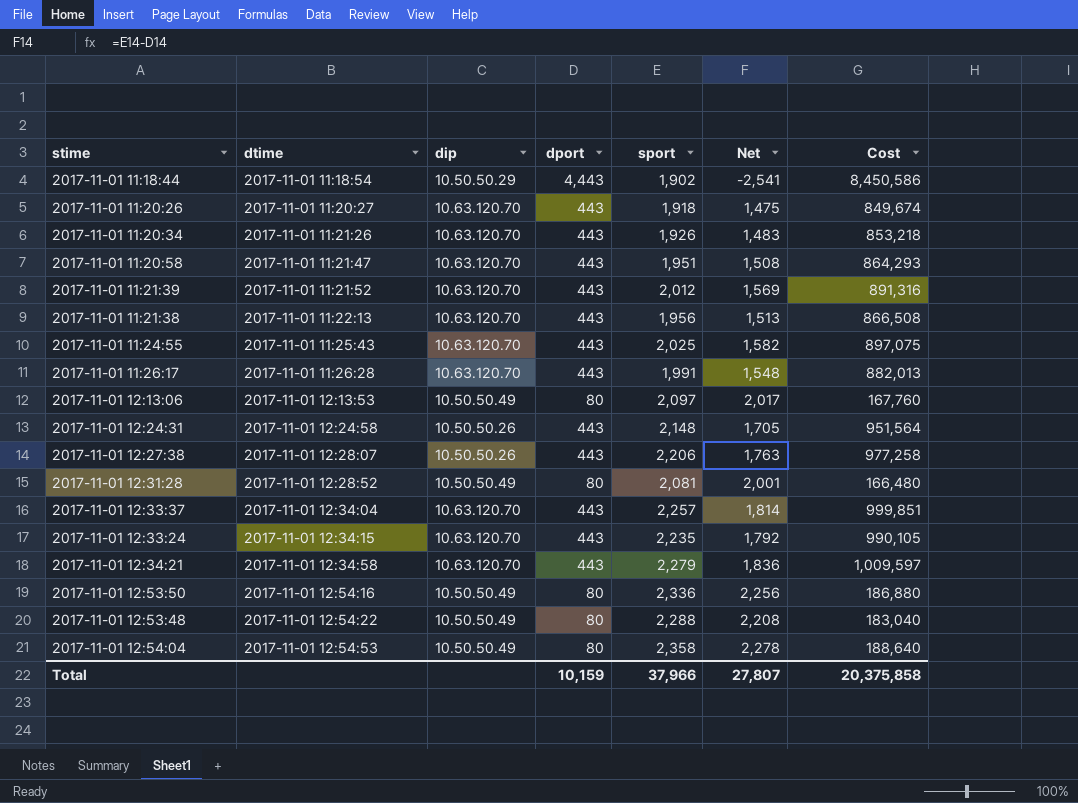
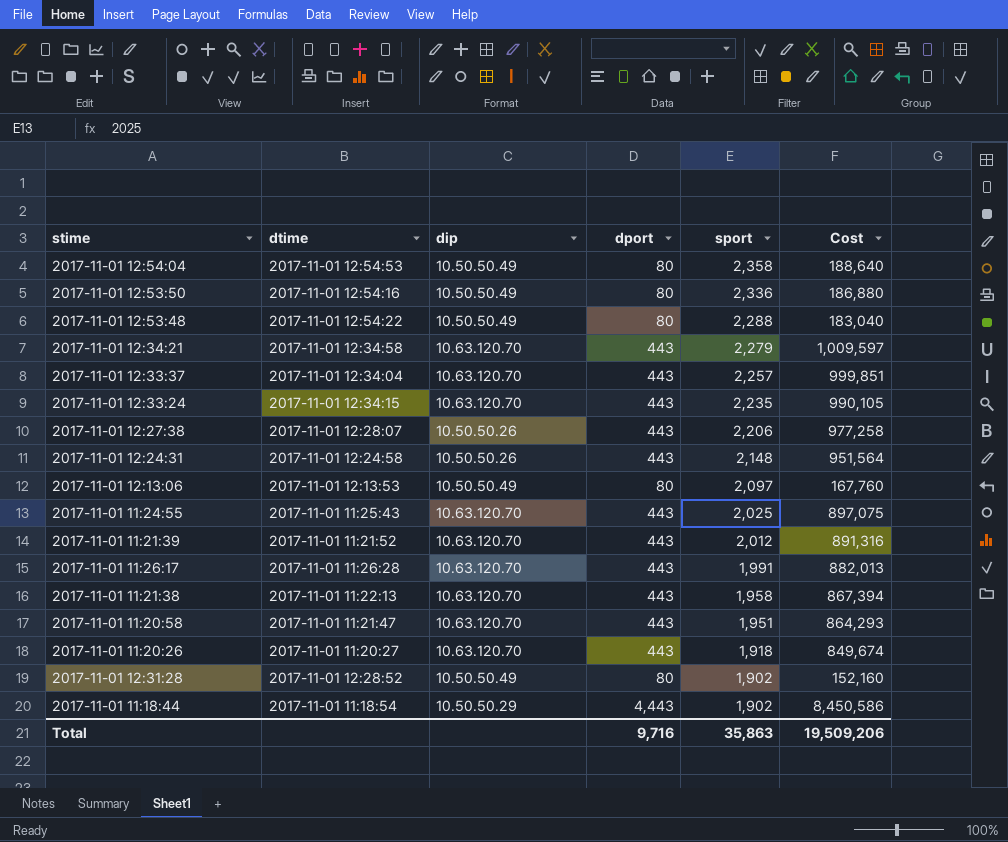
row order: dtime ascending -> sport descending
column Net | formula: [sport] - [dport] -> none
row 2017-11-01 11:20:34: 2017-11-01 11:21:26 | 10.63.120.70 | 443 | 1,926 | 1,483 | 853,218 -> none
2017-11-01 11:21:38 | sport: 1,956 -> 1,958
2017-11-01 11:21:38 | Cost: 866,508 -> 867,394
2017-11-01 12:31:28 | sport: 2,081 -> 1,902
2017-11-01 12:31:28 | Cost: 166,480 -> 152,160
Total | dport: 10,159 -> 9,716
Total | sport: 37,966 -> 35,863
Total | Cost: 20,375,858 -> 19,509,206

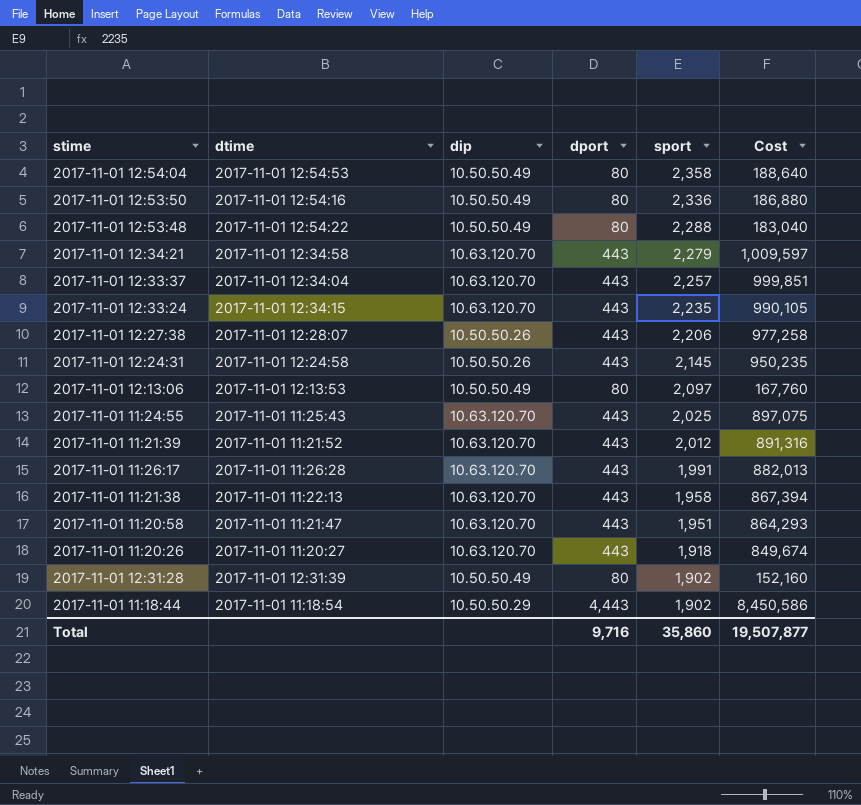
2017-11-01 12:24:31 | sport: 2,148 -> 2,145
2017-11-01 12:24:31 | Cost: 951,564 -> 950,235
2017-11-01 12:31:28 | dtime: 2017-11-01 12:28:52 -> 2017-11-01 12:31:39
Total | sport: 35,863 -> 35,860
Total | Cost: 19,509,206 -> 19,507,877

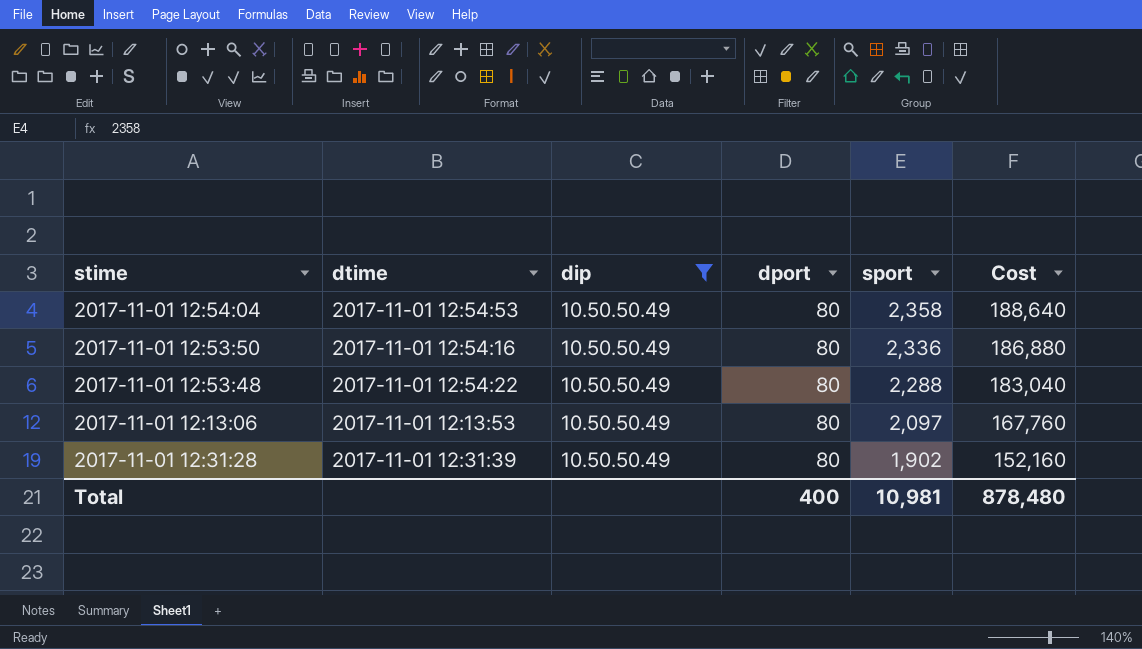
filter: none -> dip = 10.50.50.49
Total | dport: 9,716 -> 400
Total | sport: 35,860 -> 10,981
Total | Cost: 19,507,877 -> 878,480

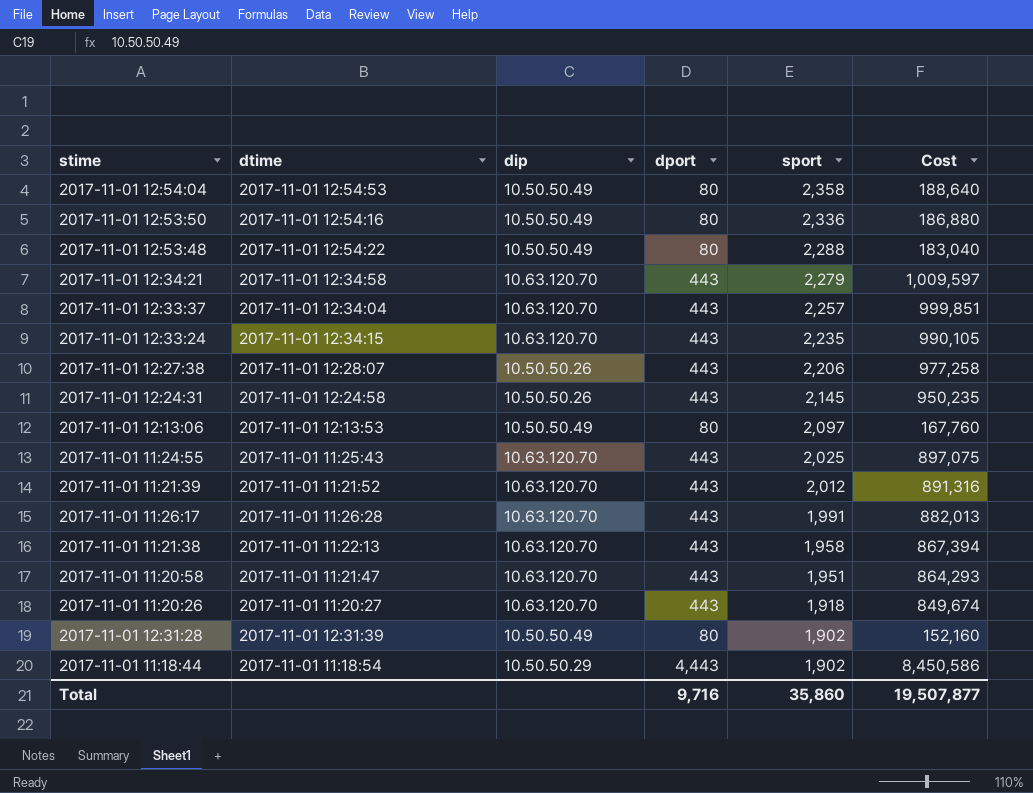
filter: dip = 10.50.50.49 -> none
Total | dport: 400 -> 9,716
Total | sport: 10,981 -> 35,860
Total | Cost: 878,480 -> 19,507,877

